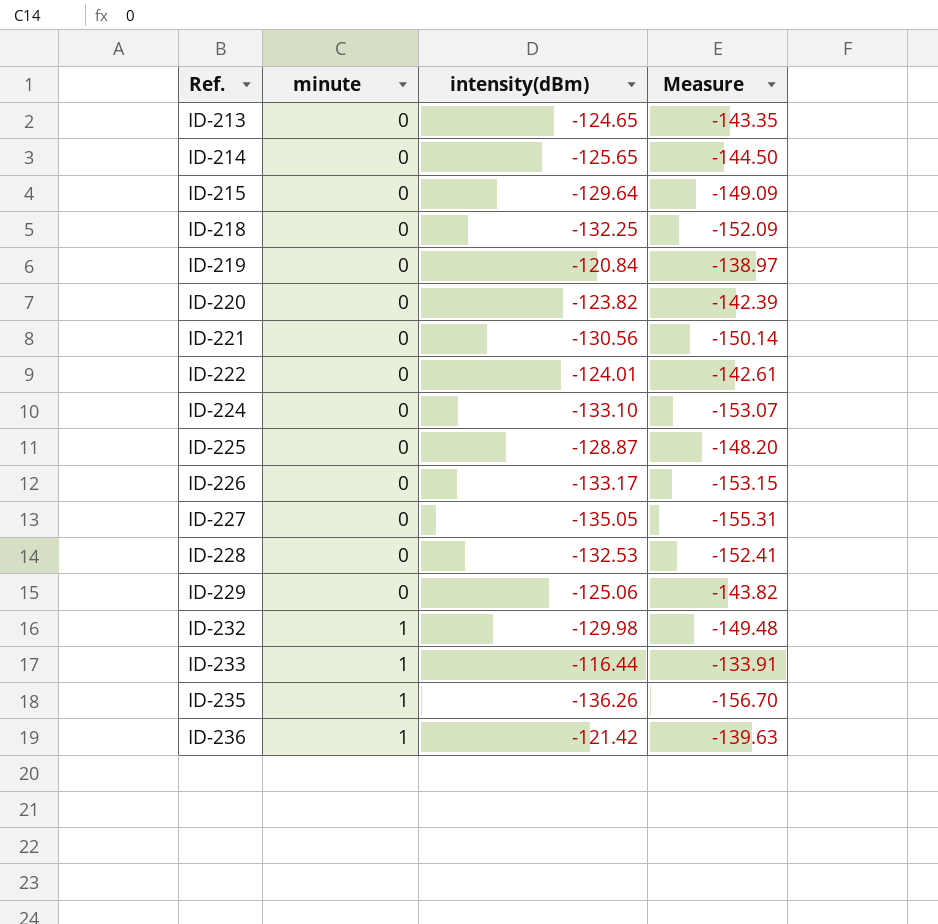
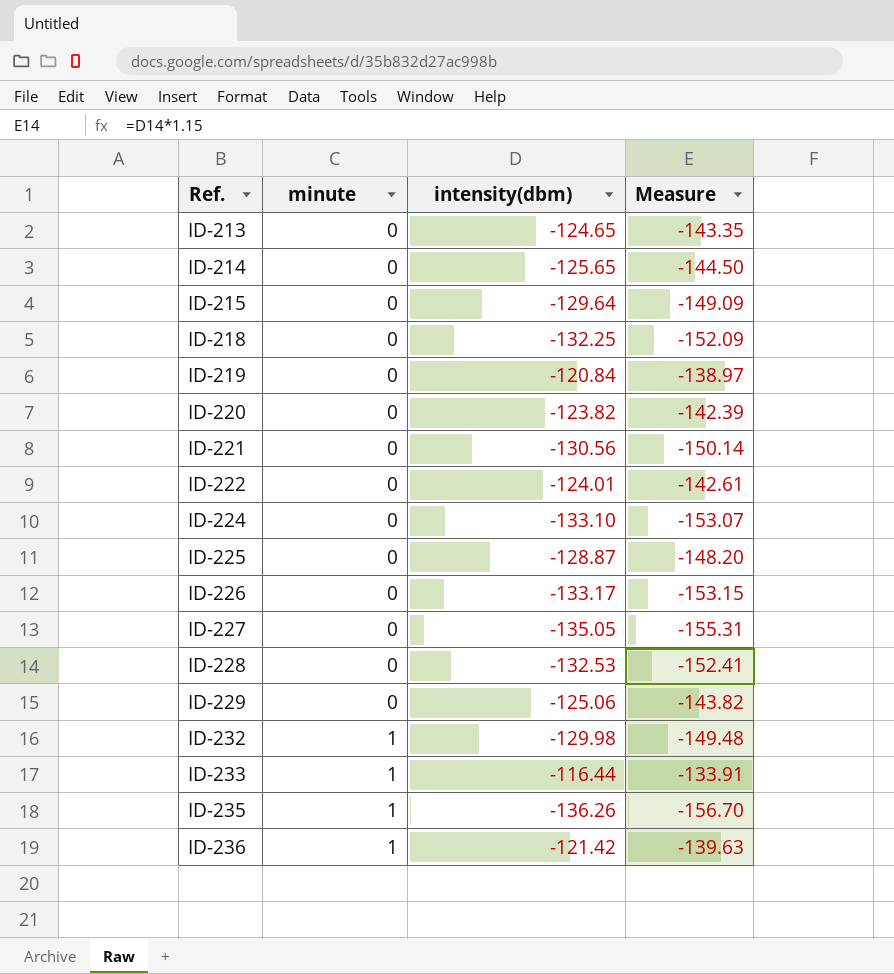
column name: intensity(dBm) -> intensity(dbm)

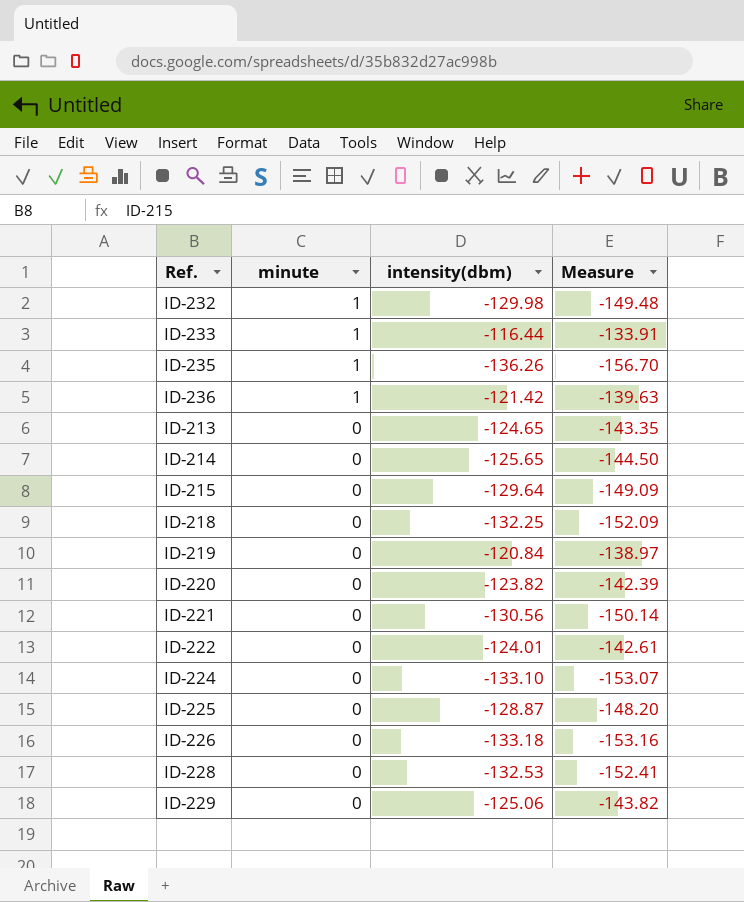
row order: Ref. ascending -> minute descending
row ID-227: 0 | -135.05 | -155.31 -> none
ID-226 | intensity(dbm): -133.17 -> -133.18
ID-226 | Measure: -153.15 -> -153.16

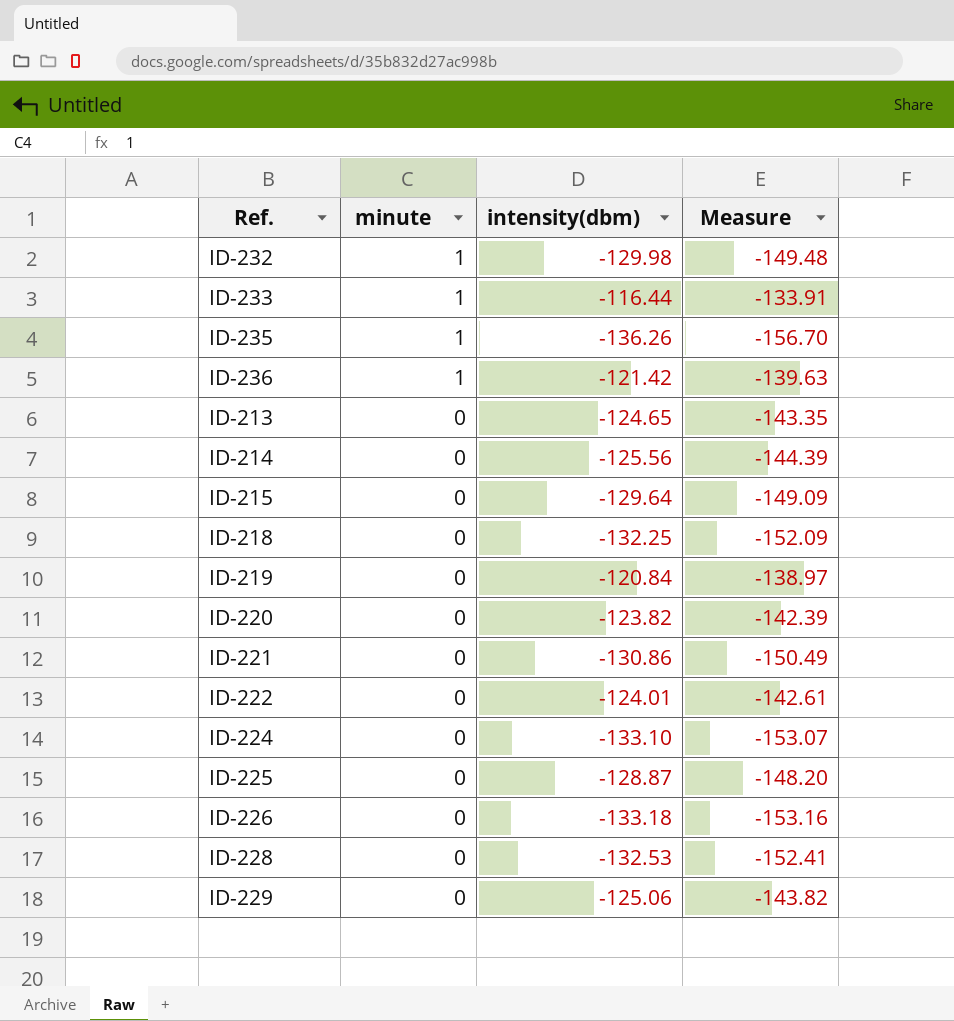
ID-214 | intensity(dbm): -125.65 -> -125.56
ID-214 | Measure: -144.50 -> -144.39
ID-221 | intensity(dbm): -130.56 -> -130.86
ID-221 | Measure: -150.14 -> -150.49

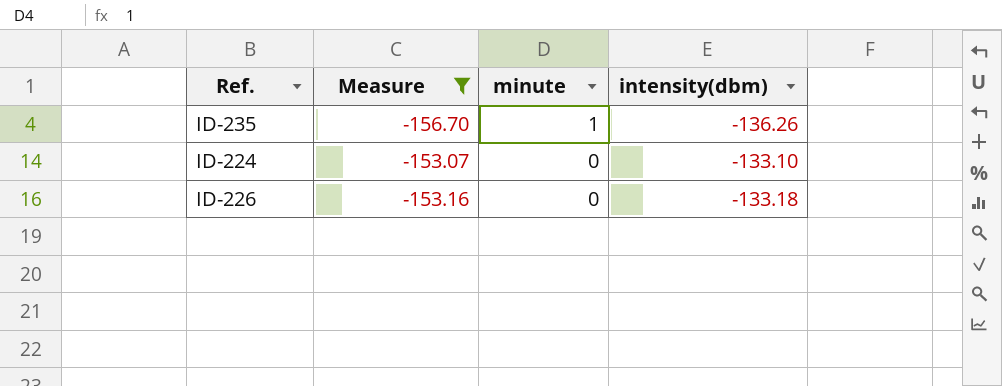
filter: none -> Measure <= -153.07
column Measure | position: 4 -> 2

